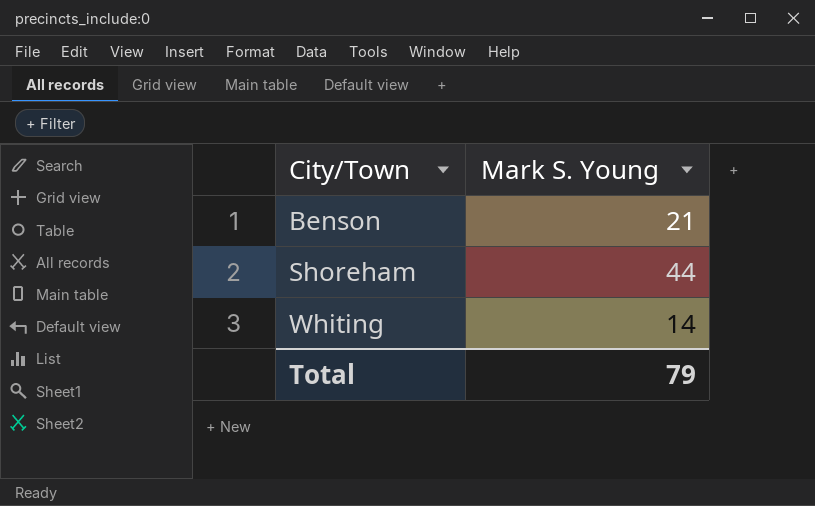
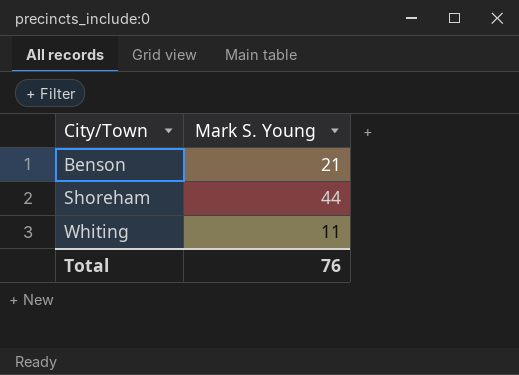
Whiting | Mark S. Young: 14 -> 11
Total | Mark S. Young: 79 -> 76

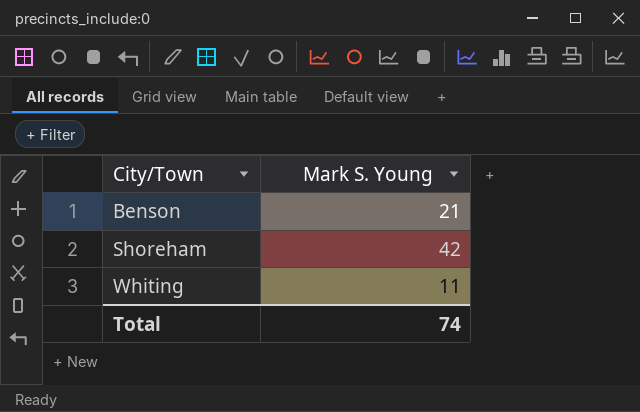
Shoreham | Mark S. Young: 44 -> 42
Total | Mark S. Young: 76 -> 74

